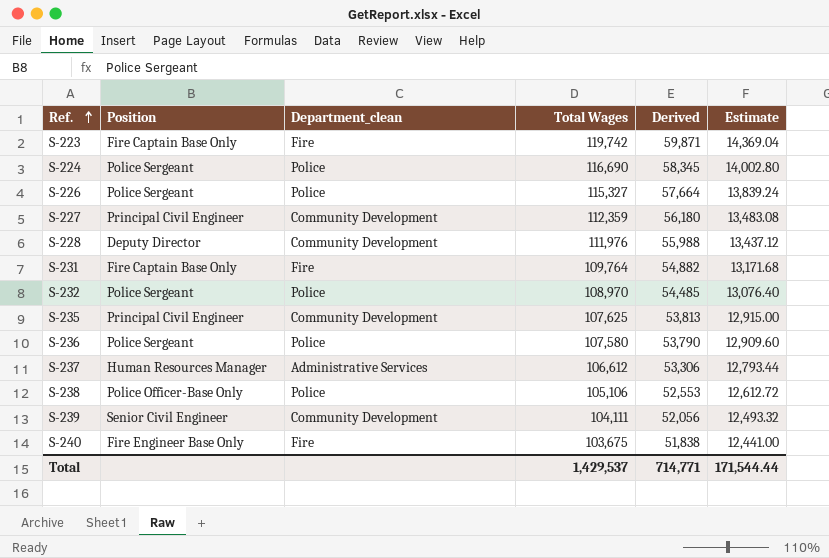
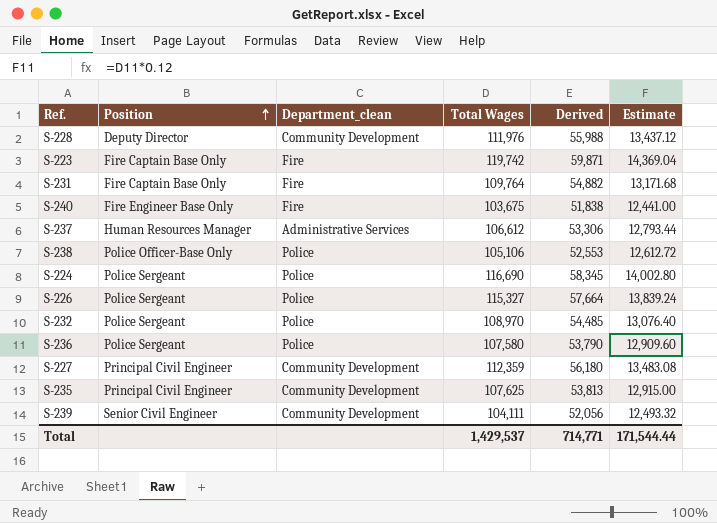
row order: Ref. ascending -> Position ascending

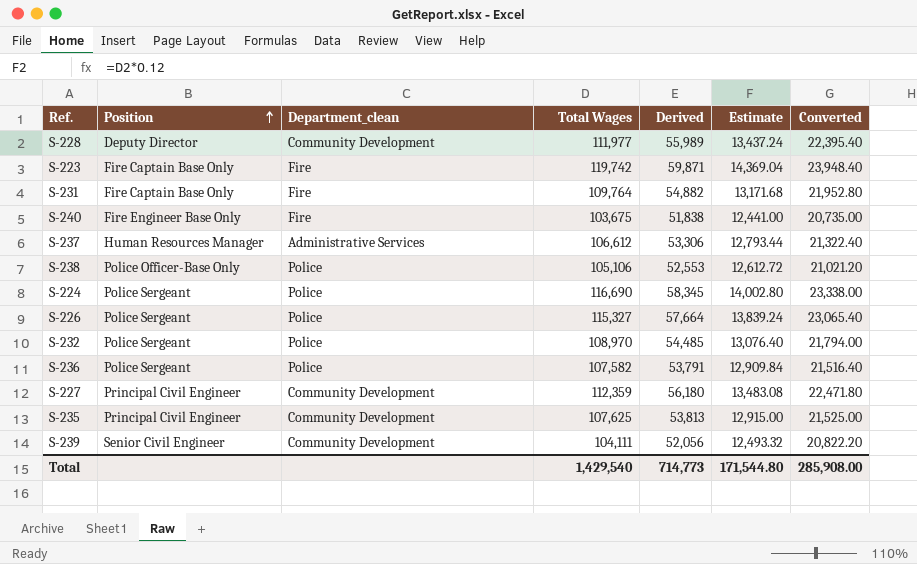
column Converted | formula: none -> [Total Wages] * 0.2
S-228 | Total Wages: 111,976 -> 111,977
S-228 | Derived: 55,988 -> 55,989
S-228 | Estimate: 13,437.12 -> 13,437.24
S-236 | Total Wages: 107,580 -> 107,582
S-236 | Derived: 53,790 -> 53,791
S-236 | Estimate: 12,909.60 -> 12,909.84
Total | Total Wages: 1,429,537 -> 1,429,540
Total | Derived: 714,771 -> 714,773
Total | Estimate: 171,544.44 -> 171,544.80

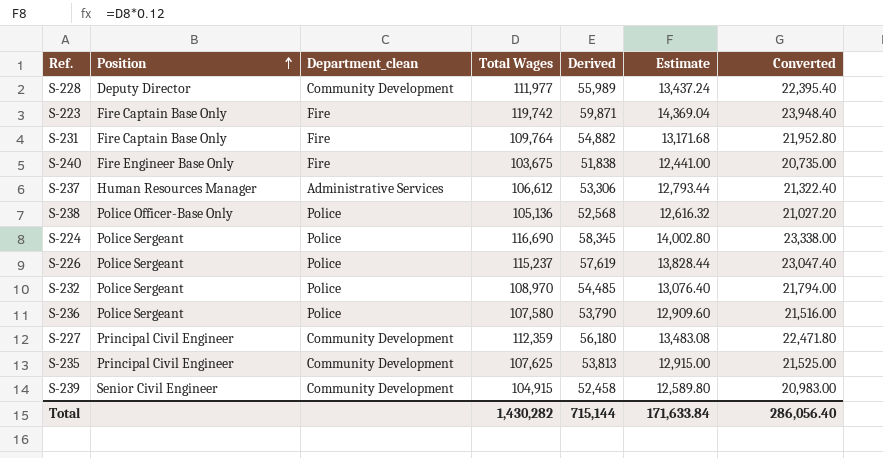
S-238 | Total Wages: 105,106 -> 105,136
S-238 | Derived: 52,553 -> 52,568
S-238 | Estimate: 12,612.72 -> 12,616.32
S-238 | Converted: 21,021.20 -> 21,027.20
S-226 | Total Wages: 115,327 -> 115,237
S-226 | Derived: 57,664 -> 57,619
S-226 | Estimate: 13,839.24 -> 13,828.44
S-226 | Converted: 23,065.40 -> 23,047.40
S-236 | Total Wages: 107,582 -> 107,580
S-236 | Derived: 53,791 -> 53,790
S-236 | Estimate: 12,909.84 -> 12,909.60
S-236 | Converted: 21,516.40 -> 21,516.00
S-239 | Total Wages: 104,111 -> 104,915
S-239 | Derived: 52,056 -> 52,458
S-239 | Estimate: 12,493.32 -> 12,589.80
S-239 | Converted: 20,822.20 -> 20,983.00
Total | Total Wages: 1,429,540 -> 1,430,282
Total | Derived: 714,773 -> 715,144
Total | Estimate: 171,544.80 -> 171,633.84
Total | Converted: 285,908.00 -> 286,056.40

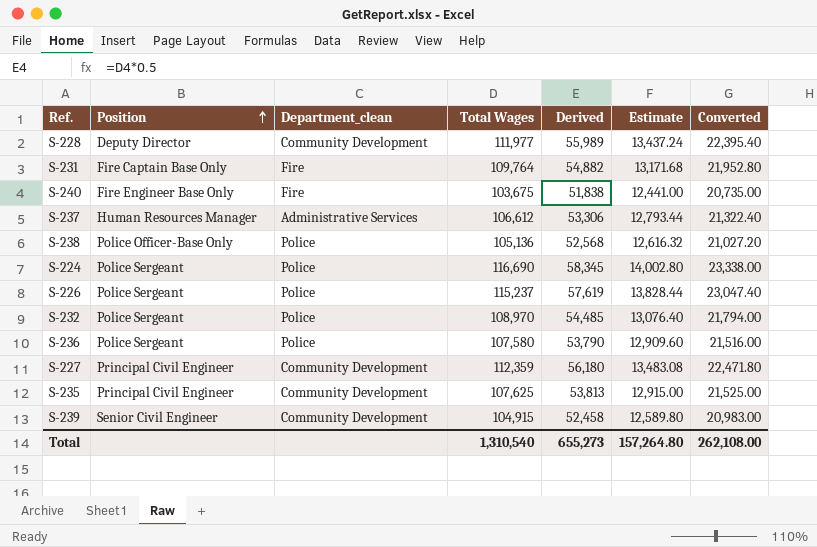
row S-223: Fire Captain Base Only | Fire | 119,742 | 59,871 | 14,369.04 | 23,948.40 -> none
Total | Total Wages: 1,430,282 -> 1,310,540
Total | Derived: 715,144 -> 655,273
Total | Estimate: 171,633.84 -> 157,264.80
Total | Converted: 286,056.40 -> 262,108.00

